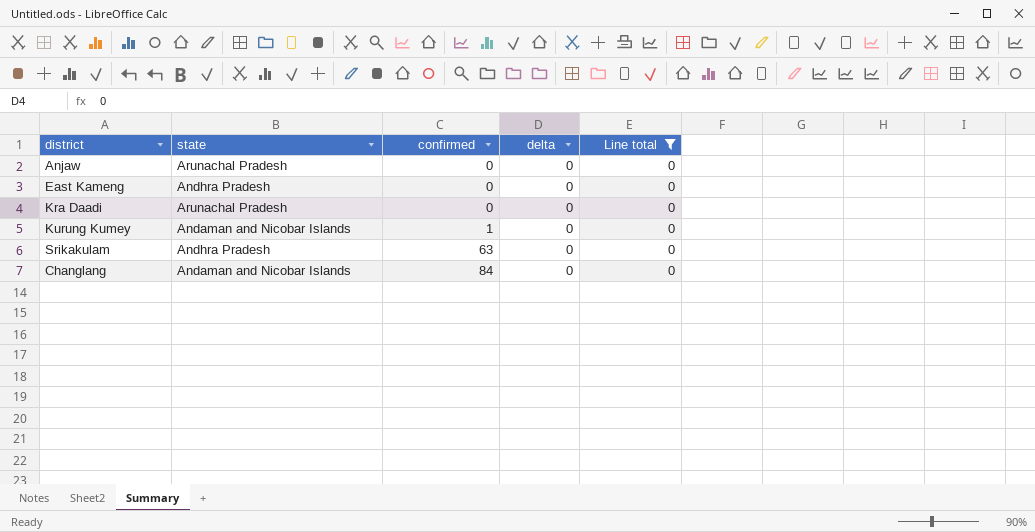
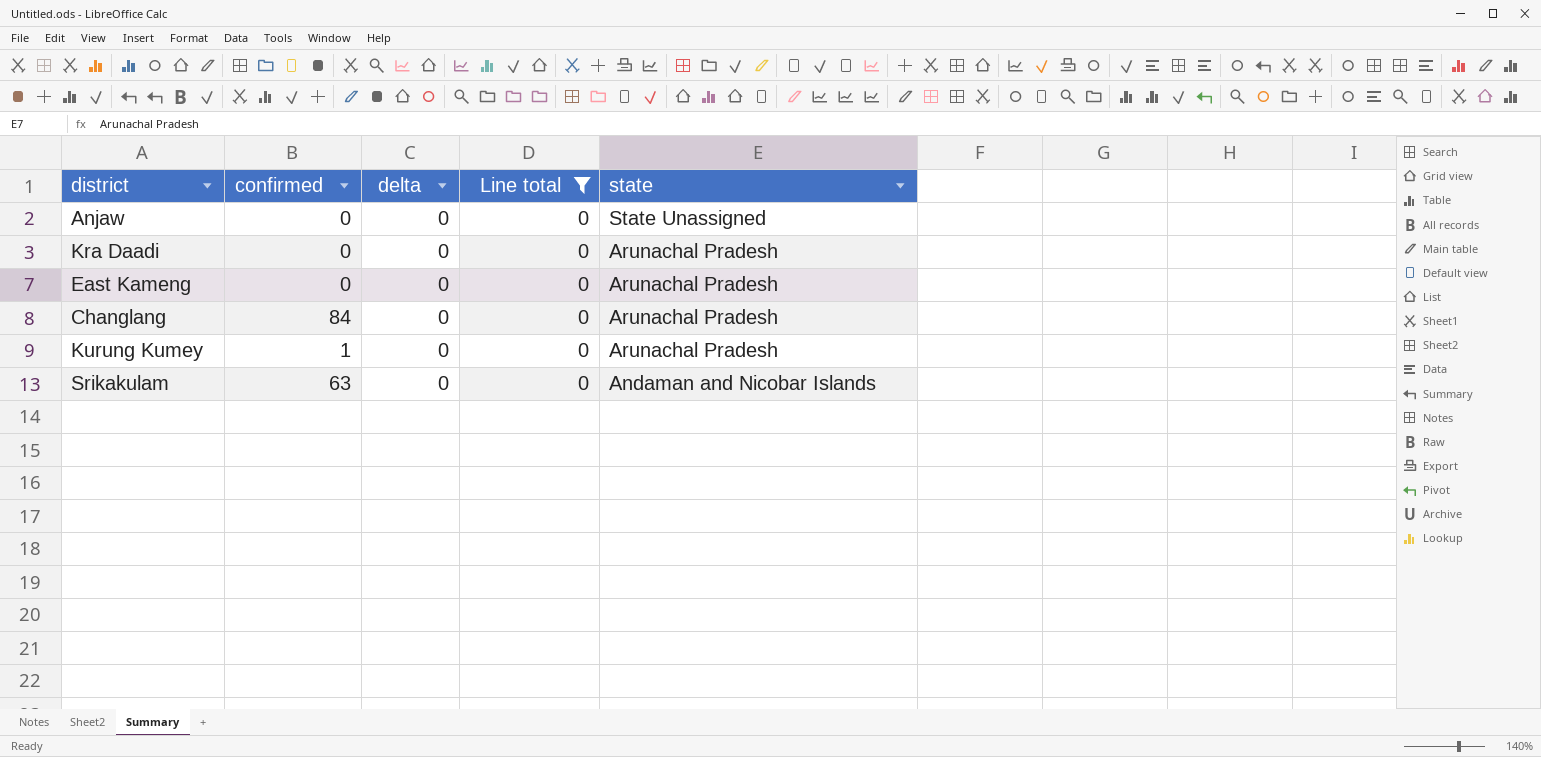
row order: confirmed ascending -> state descending
column state | position: 2 -> 5
Anjaw | state: Arunachal Pradesh -> State Unassigned
East Kameng | state: Andhra Pradesh -> Arunachal Pradesh
Changlang | state: Andaman and Nicobar Islands -> Arunachal Pradesh
Kurung Kumey | state: Andaman and Nicobar Islands -> Arunachal Pradesh
Srikakulam | state: Andhra Pradesh -> Andaman and Nicobar Islands

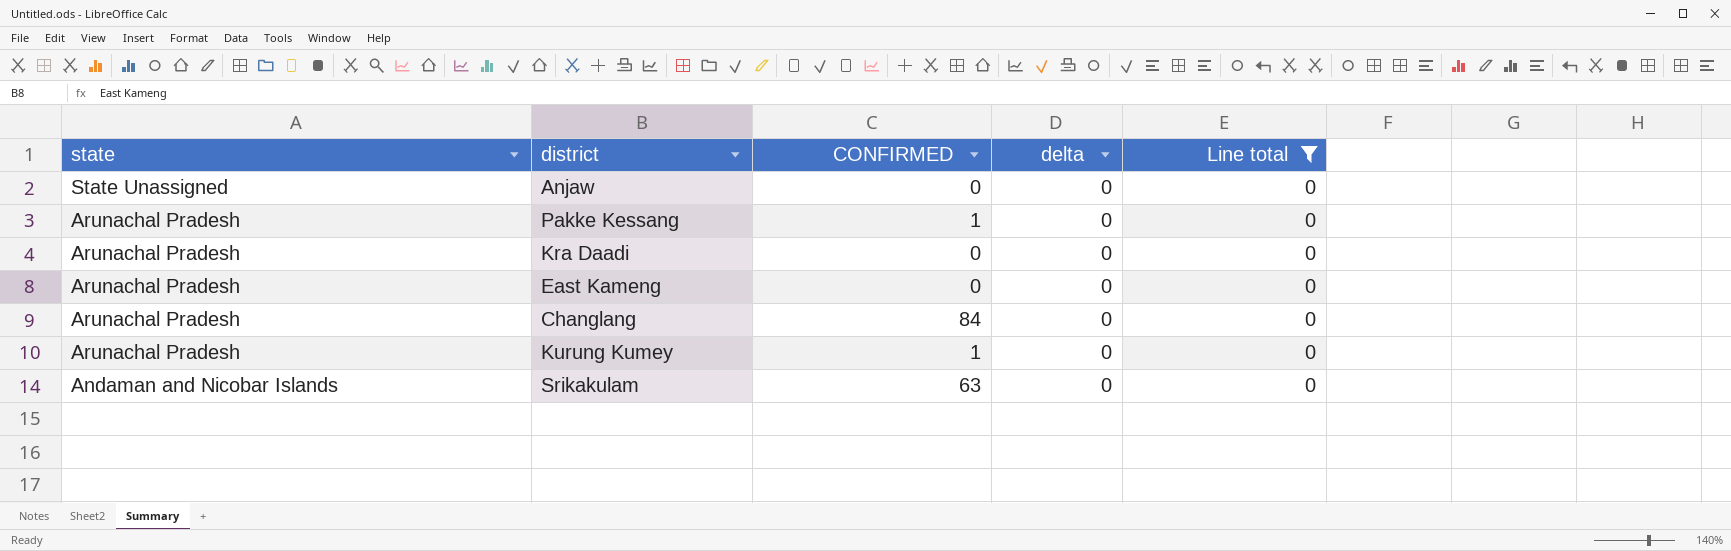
column state | position: 5 -> 1
column name: confirmed -> CONFIRMED
row Pakke Kessang: none -> Arunachal Pradesh | 1 | 0 | 0

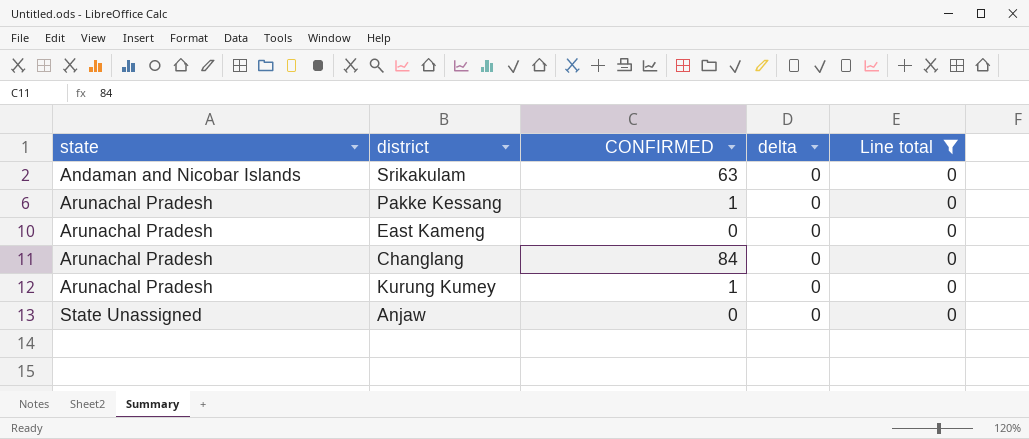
row order: state descending -> state ascending
row Kra Daadi: Arunachal Pradesh | 0 | 0 | 0 -> none

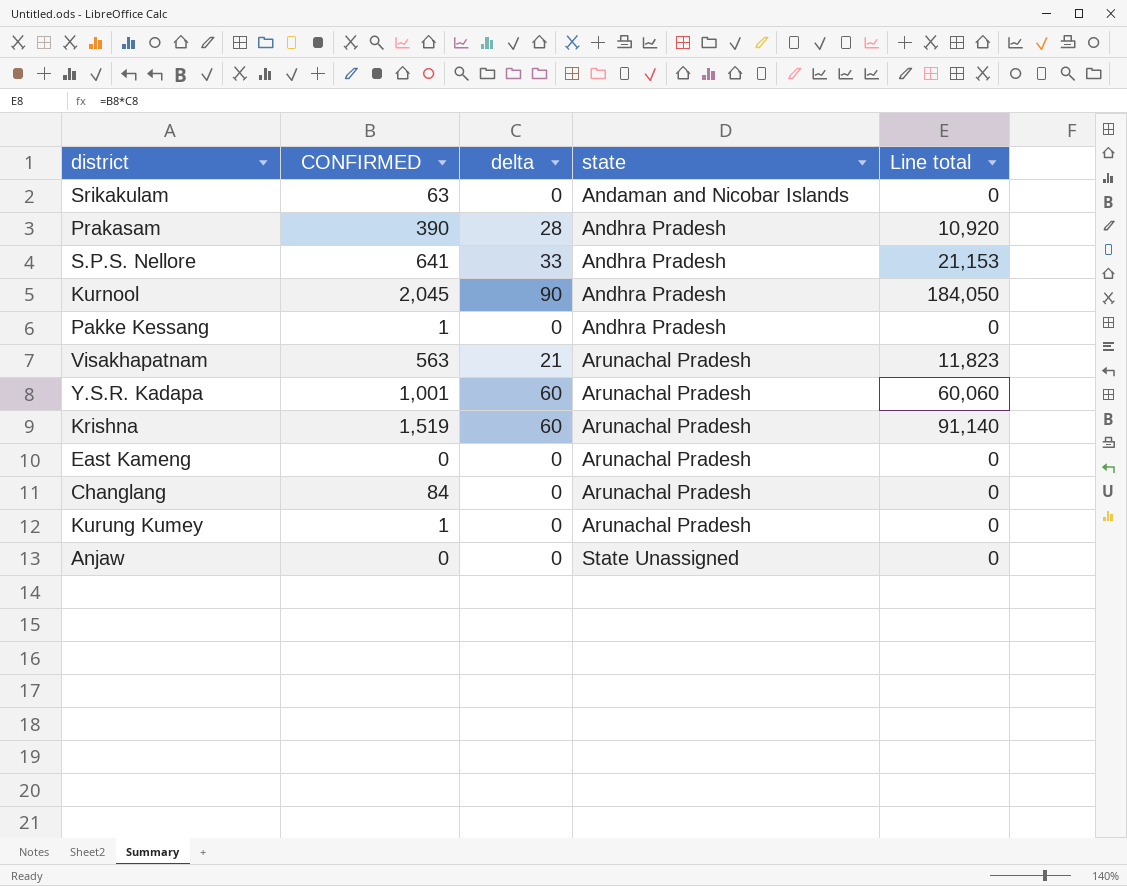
filter: Line total = 0 -> none
column state | position: 1 -> 4
Pakke Kessang | state: Arunachal Pradesh -> Andhra Pradesh

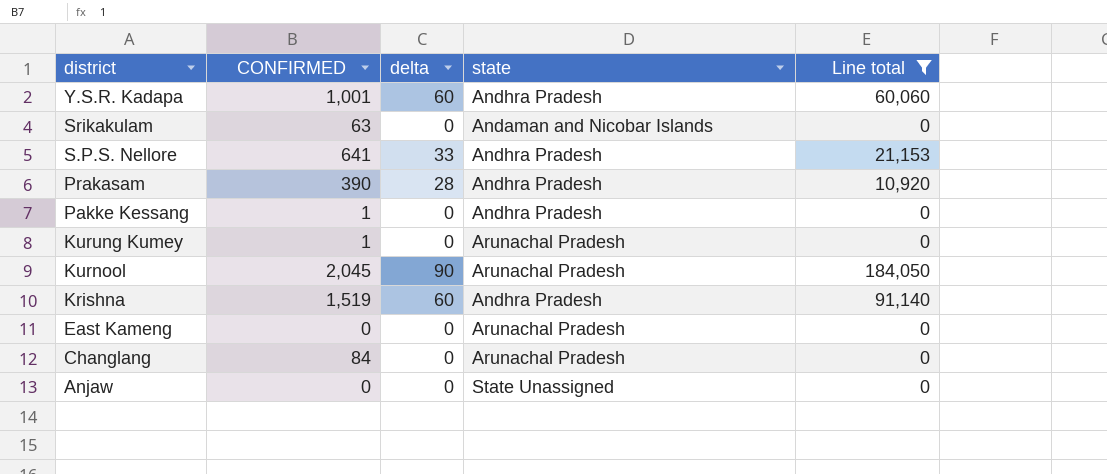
filter: none -> Line total != 11,823
row order: state ascending -> district descending
Y.S.R. Kadapa | state: Arunachal Pradesh -> Andhra Pradesh
Kurnool | state: Andhra Pradesh -> Arunachal Pradesh
Krishna | state: Arunachal Pradesh -> Andhra Pradesh

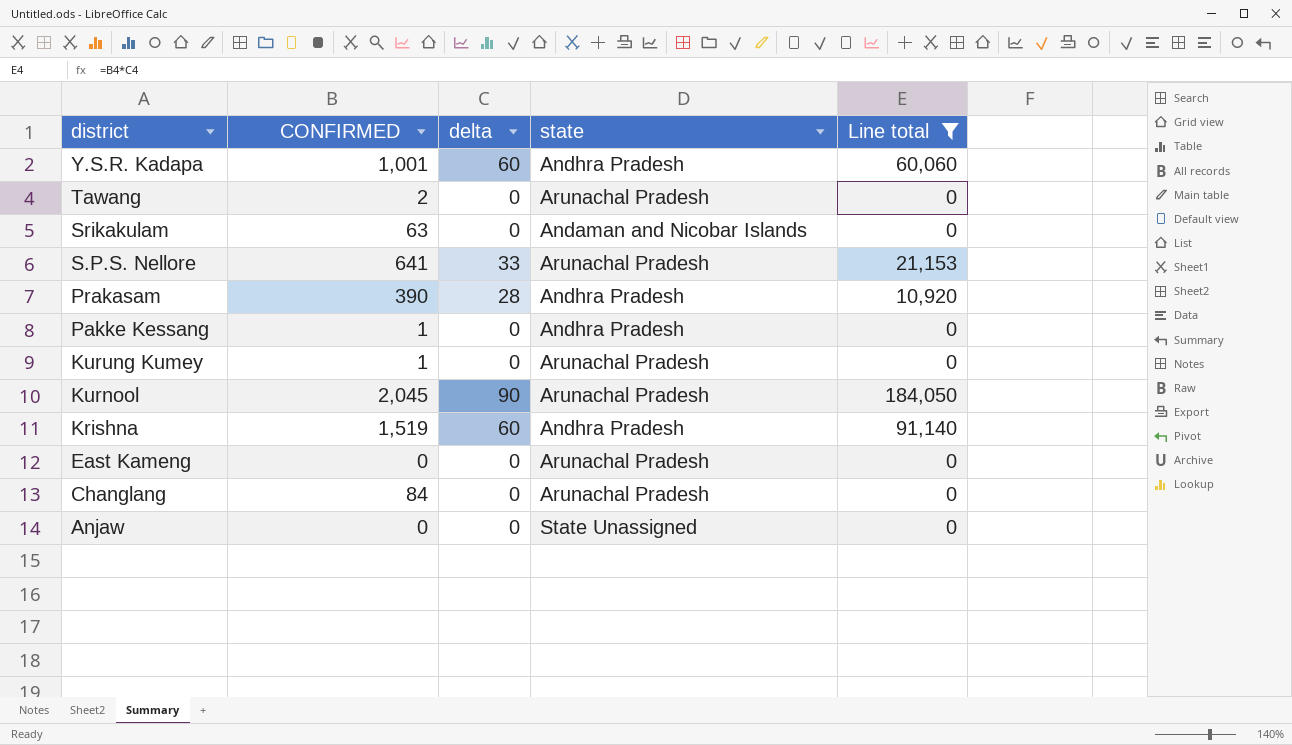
row Tawang: none -> 2 | 0 | Arunachal Pradesh | 0
S.P.S. Nellore | state: Andhra Pradesh -> Arunachal Pradesh

